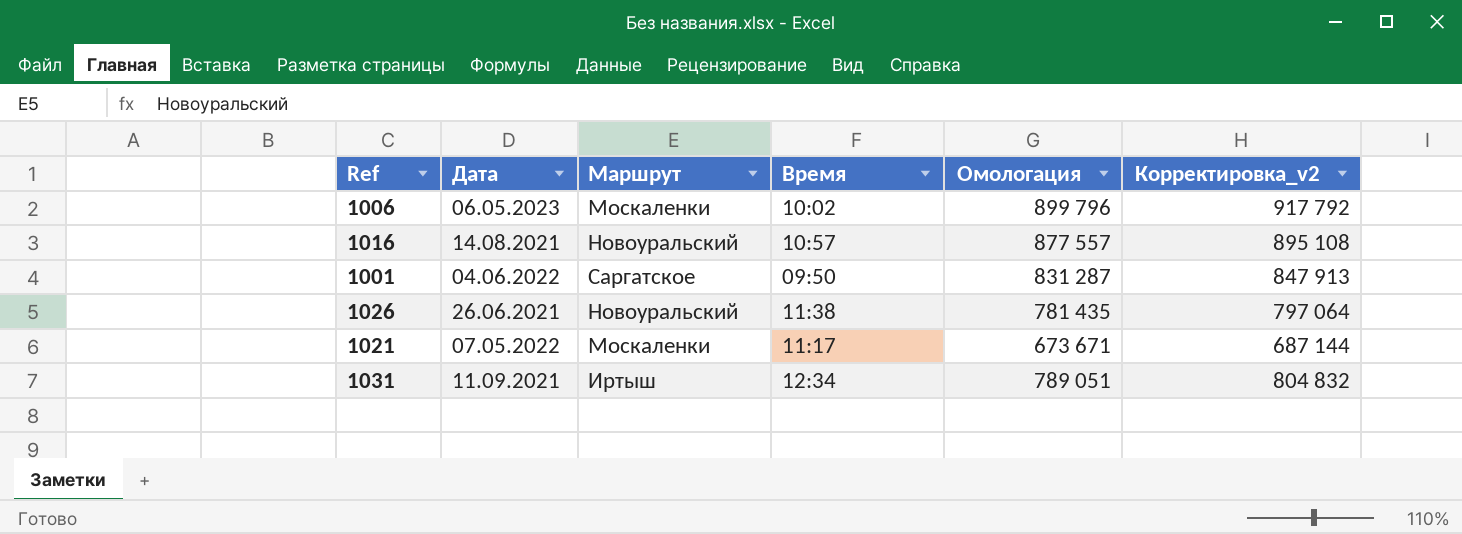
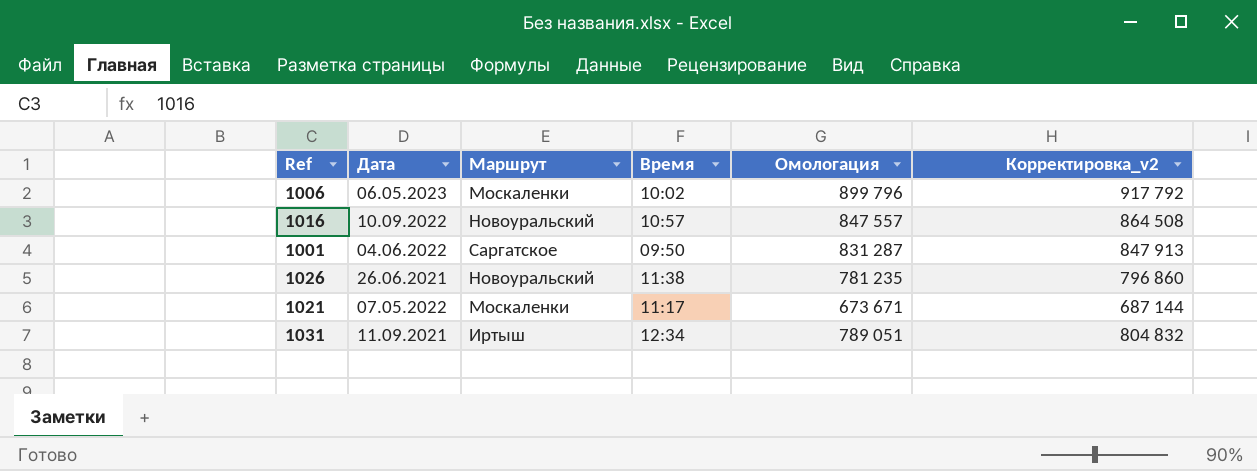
1016 | Дата: 14.08.2021 -> 10.09.2022
1016 | Омологация: 877 557 -> 847 557
1016 | Корректировка_v2: 895 108 -> 864 508
1026 | Омологация: 781 435 -> 781 235
1026 | Корректировка_v2: 797 064 -> 796 860

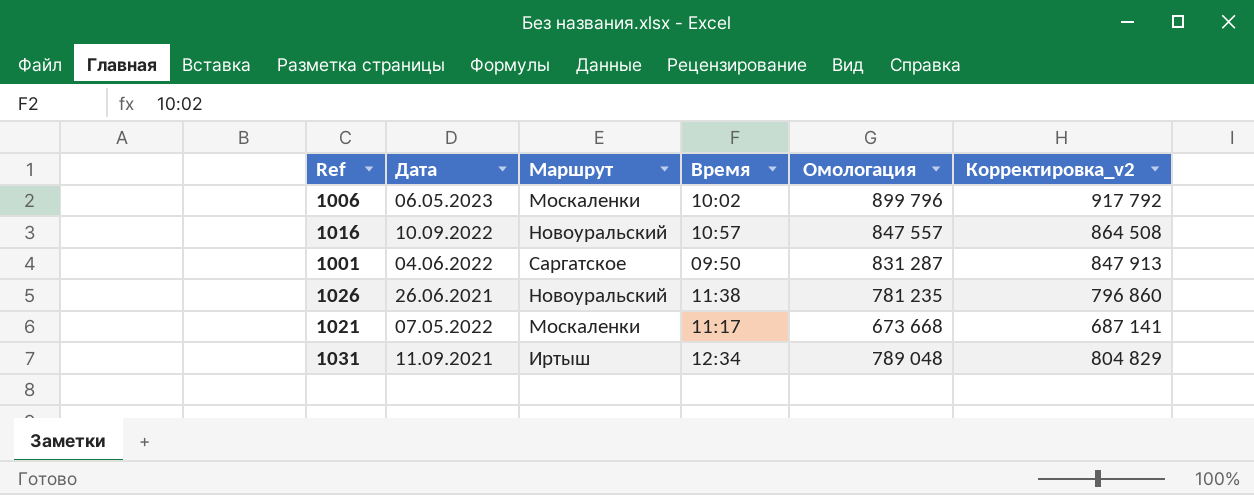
1021 | Омологация: 673 671 -> 673 668
1021 | Корректировка_v2: 687 144 -> 687 141
1031 | Омологация: 789 051 -> 789 048
1031 | Корректировка_v2: 804 832 -> 804 829

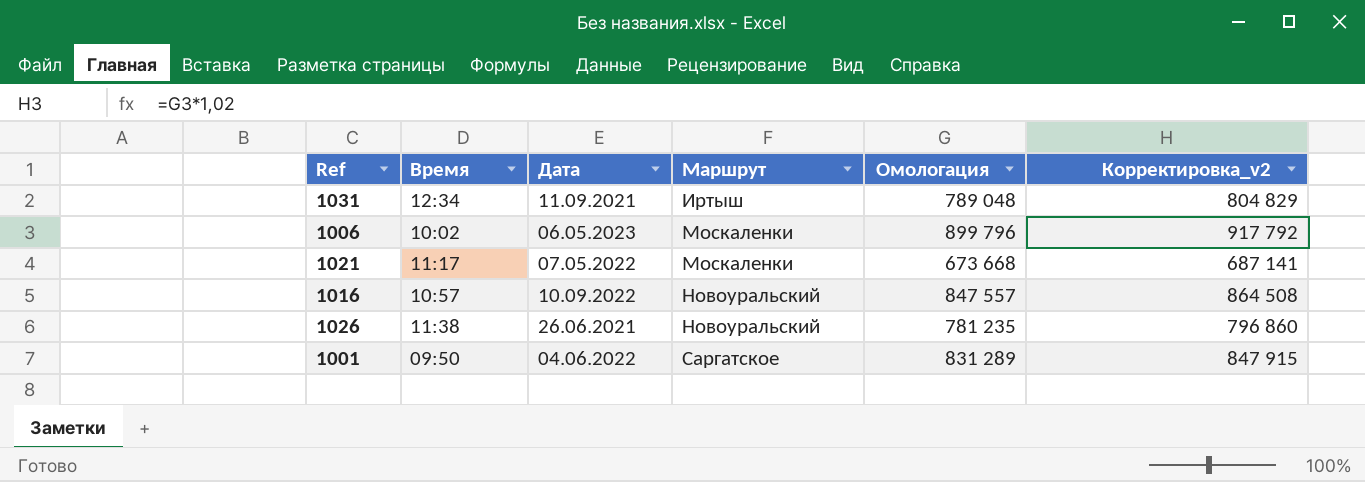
row order: none -> Маршрут ascending
column Время | position: 4 -> 2
1001 | Омологация: 831 287 -> 831 289
1001 | Корректировка_v2: 847 913 -> 847 915

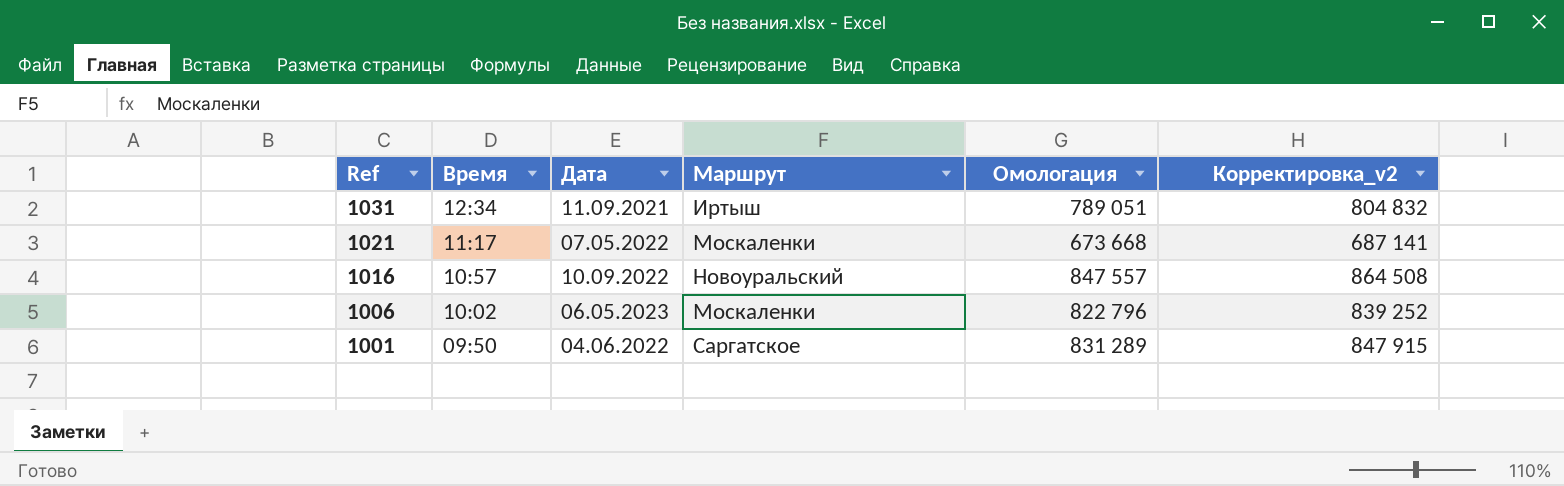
row order: Маршрут ascending -> Ref descending
row 1026: 11:38 | 26.06.2021 | Новоуральский | 781 235 | 796 860 -> none
1031 | Омологация: 789 048 -> 789 051
1031 | Корректировка_v2: 804 829 -> 804 832
1006 | Омологация: 899 796 -> 822 796
1006 | Корректировка_v2: 917 792 -> 839 252

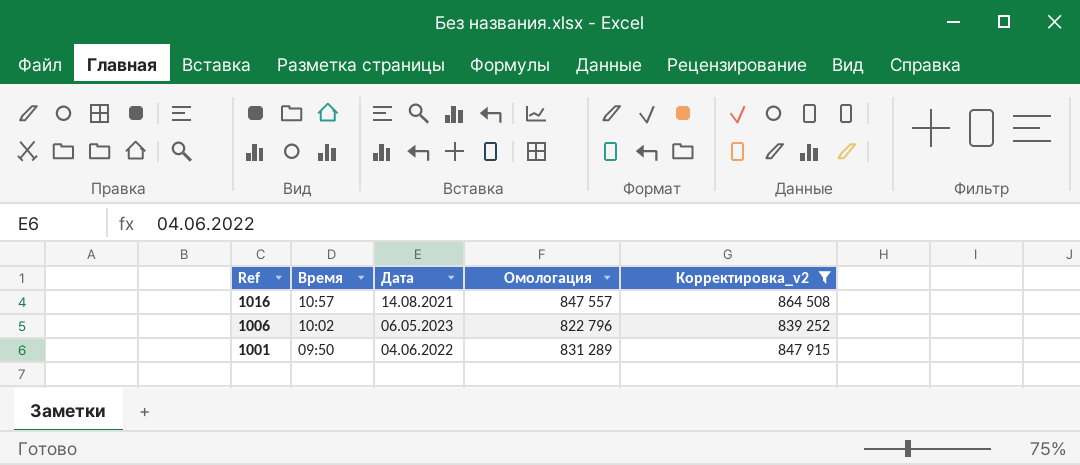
filter: none -> Корректировка_v2 >= 839 252
column Маршрут | position: 4 -> none
1016 | Дата: 10.09.2022 -> 14.08.2021

